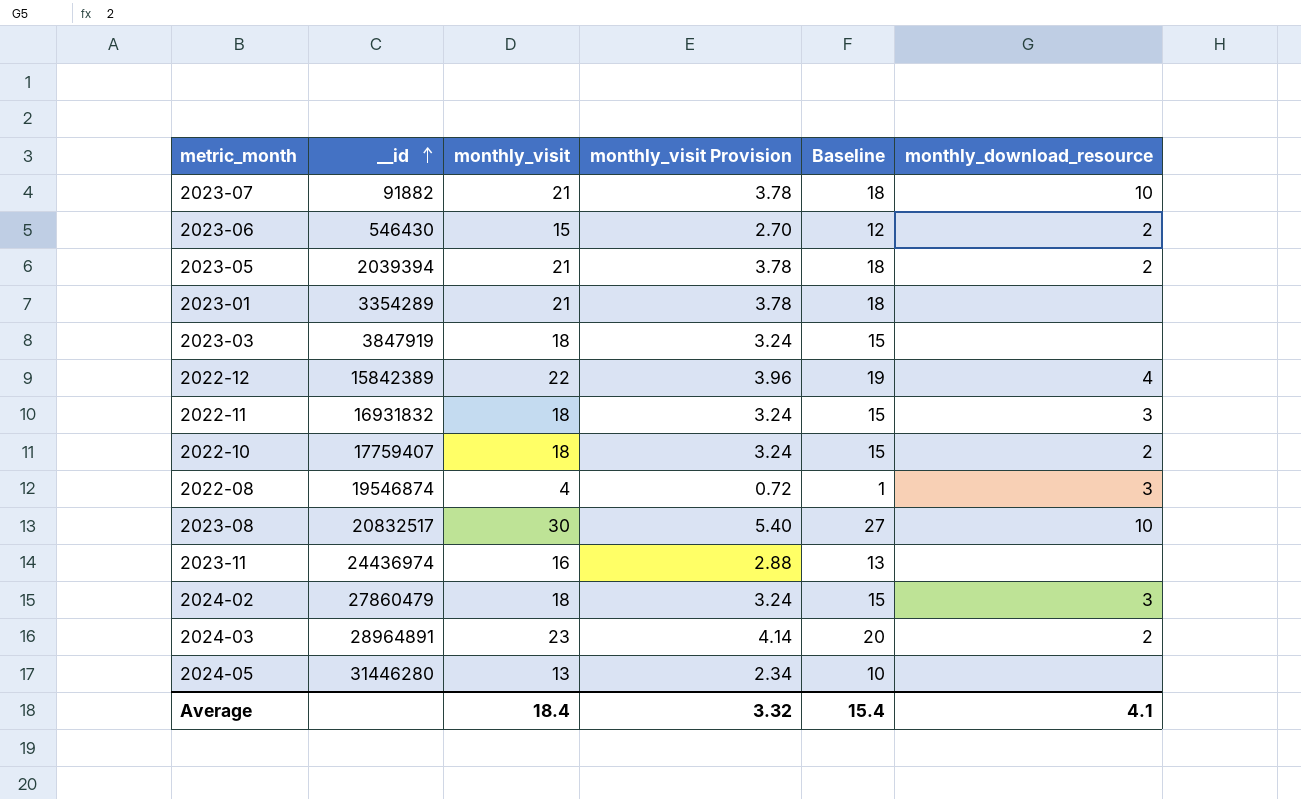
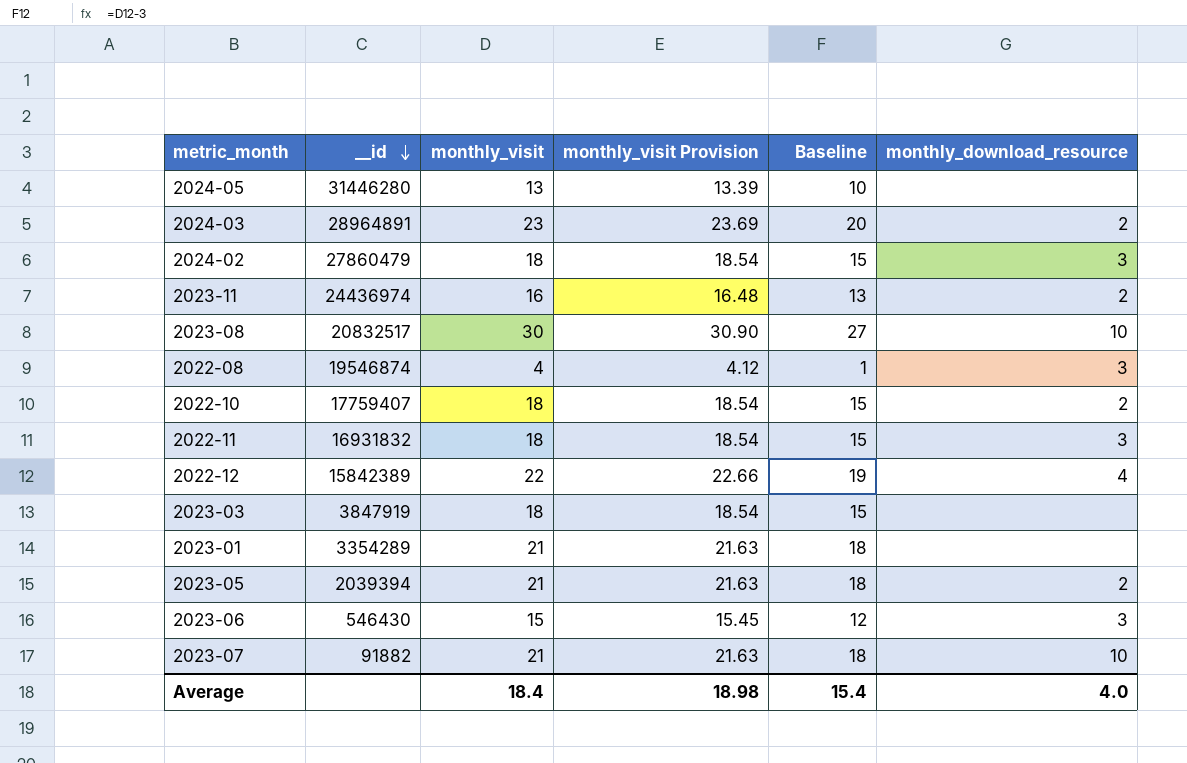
row order: __id ascending -> __id descending
column monthly_visit Provision | formula: [monthly_visit] * 0.18 -> [monthly_visit] * 1.03
2023-11 | monthly_download_resource: none -> 2
2023-06 | monthly_download_resource: 2 -> 3
Average | monthly_visit Provision: 3.32 -> 18.98
Average | monthly_download_resource: 4.1 -> 4.0

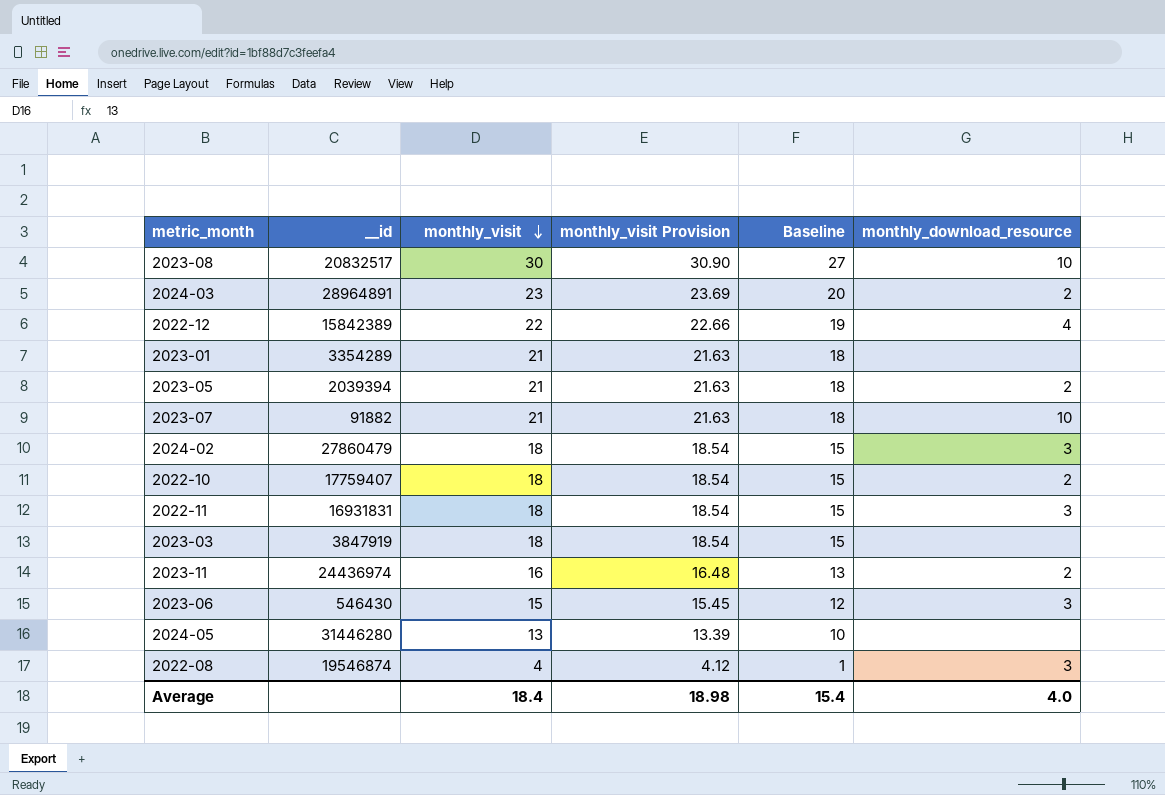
row order: __id descending -> monthly_visit descending
2022-11 | __id: 16931832 -> 16931831

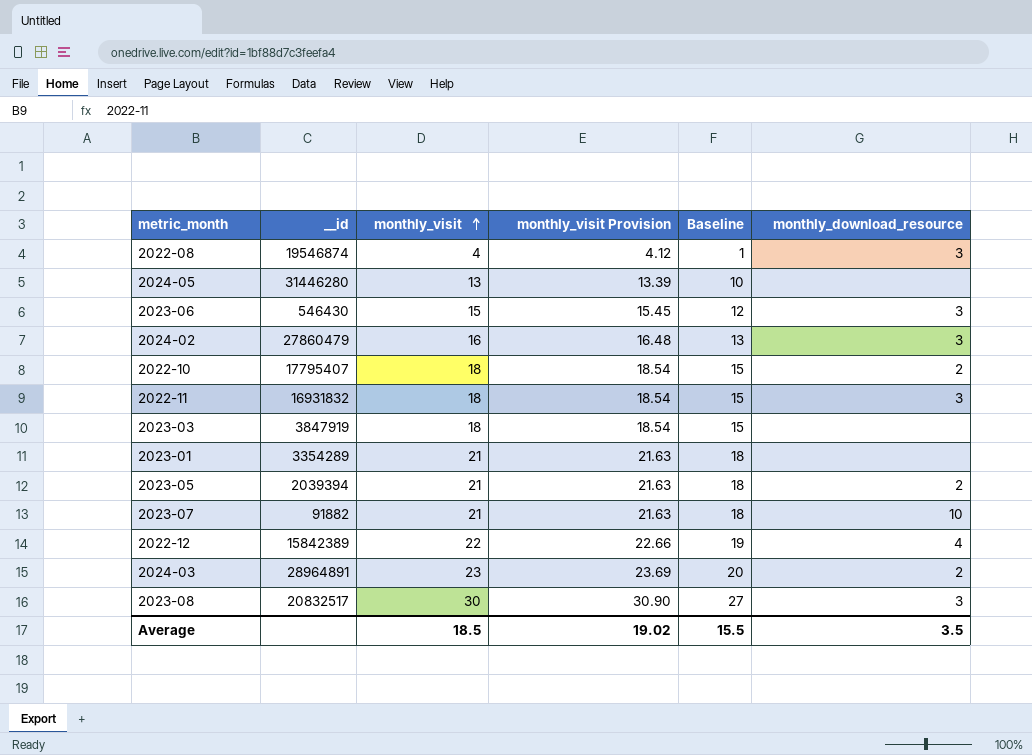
row order: monthly_visit descending -> monthly_visit ascending
row 2023-11: 24436974 | 16 | 16.48 | 13 | 2 -> none
2024-02 | monthly_visit: 18 -> 16
2024-02 | monthly_visit Provision: 18.54 -> 16.48
2024-02 | Baseline: 15 -> 13
2022-10 | __id: 17759407 -> 17795407
2022-11 | __id: 16931831 -> 16931832
2023-08 | monthly_download_resource: 10 -> 3
Average | monthly_visit: 18.4 -> 18.5
Average | monthly_visit Provision: 18.98 -> 19.02
Average | Baseline: 15.4 -> 15.5
Average | monthly_download_resource: 4.0 -> 3.5

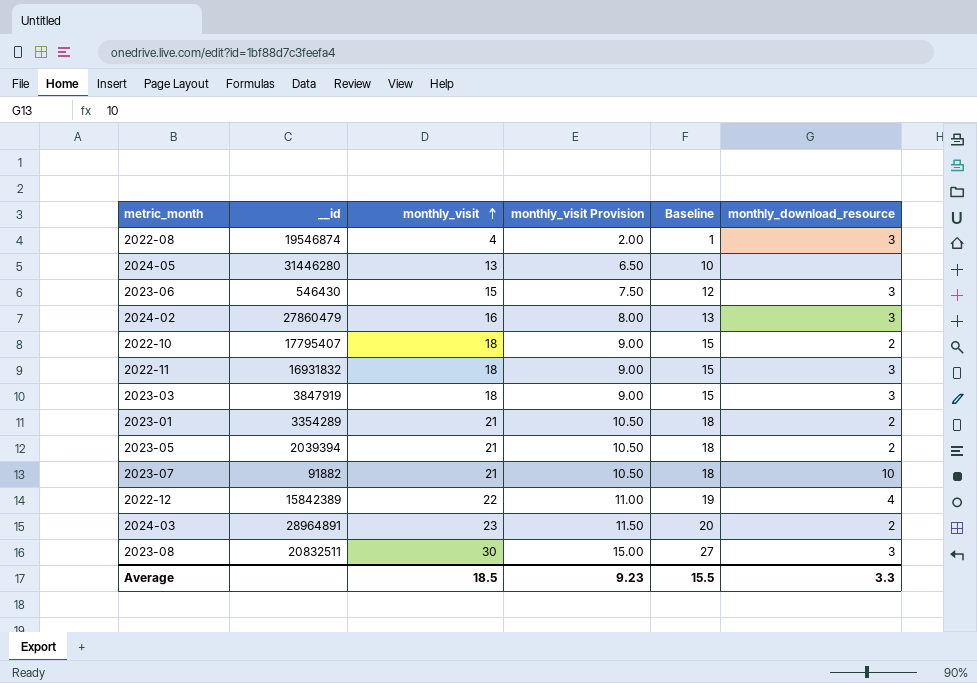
column monthly_visit Provision | formula: [monthly_visit] * 1.03 -> [monthly_visit] * 0.5
2023-03 | monthly_download_resource: none -> 3
2023-01 | monthly_download_resource: none -> 2
2023-08 | __id: 20832517 -> 20832511
Average | monthly_visit Provision: 19.02 -> 9.23
Average | monthly_download_resource: 3.5 -> 3.3

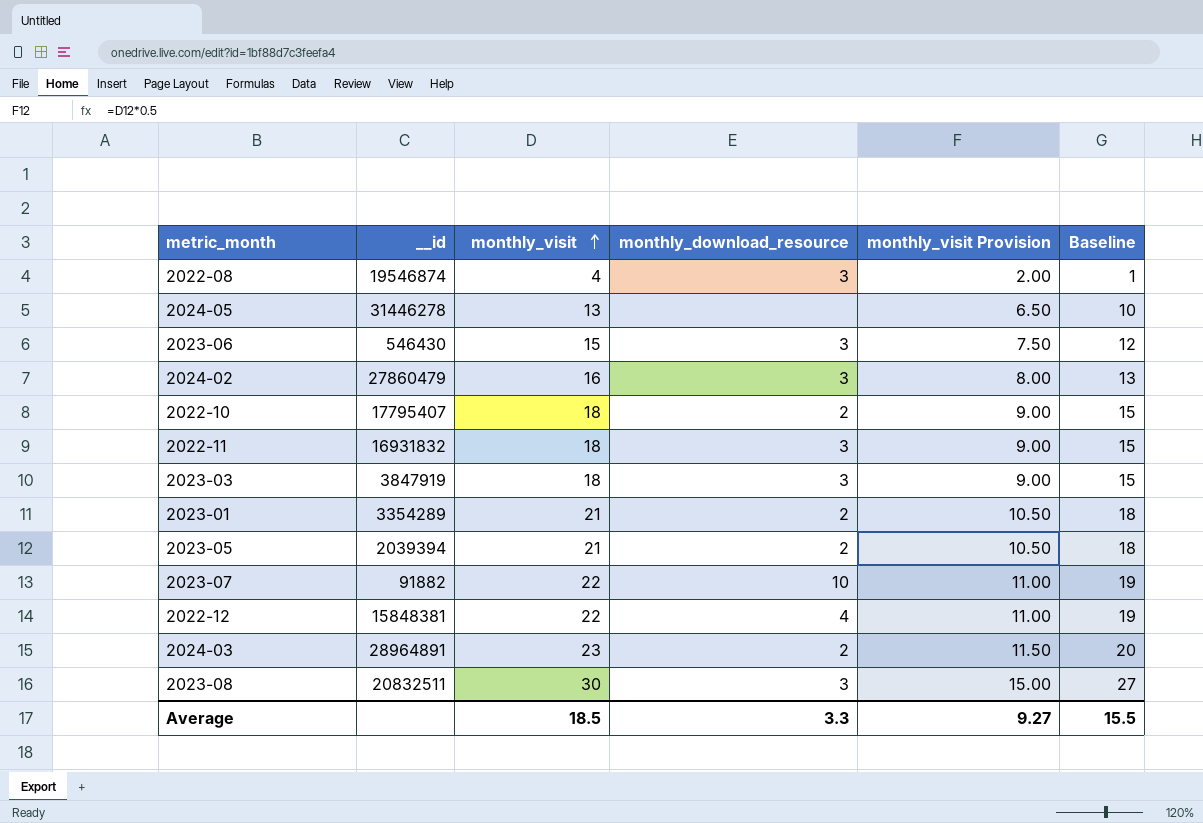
column monthly_download_resource | position: 6 -> 4
2024-05 | __id: 31446280 -> 31446278
2023-07 | monthly_visit: 21 -> 22
2023-07 | monthly_visit Provision: 10.50 -> 11.00
2023-07 | Baseline: 18 -> 19
2022-12 | __id: 15842389 -> 15848381
Average | monthly_visit Provision: 9.23 -> 9.27

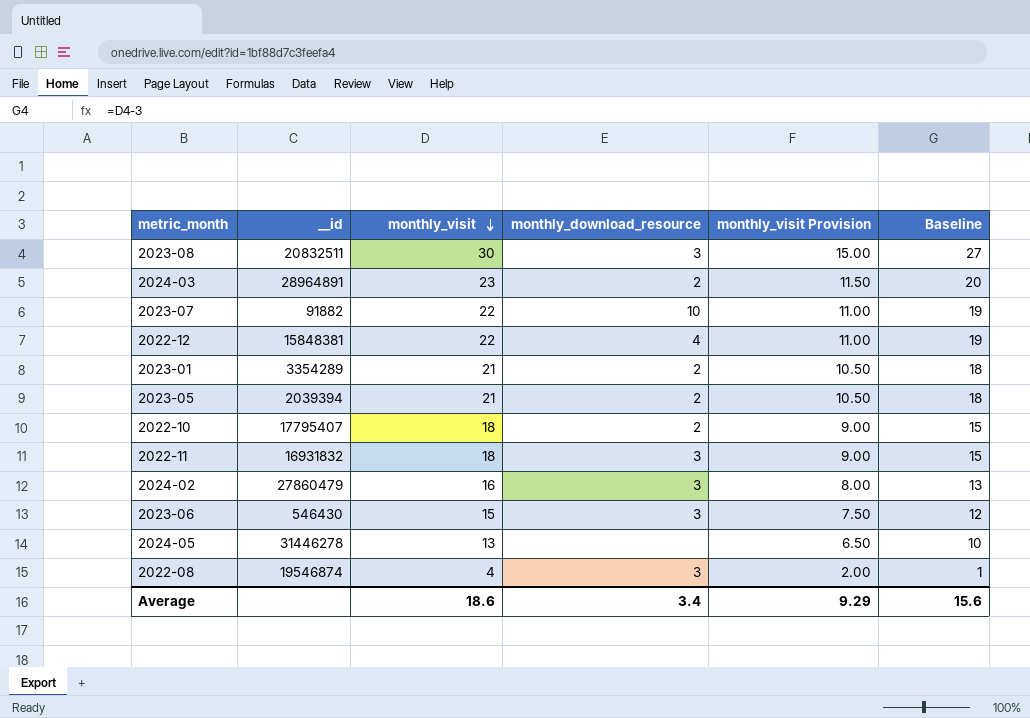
row order: monthly_visit ascending -> monthly_visit descending
row 2023-03: 3847919 | 18 | 3 | 9.00 | 15 -> none
Average | monthly_visit: 18.5 -> 18.6
Average | monthly_download_resource: 3.3 -> 3.4
Average | monthly_visit Provision: 9.27 -> 9.29
Average | Baseline: 15.5 -> 15.6

